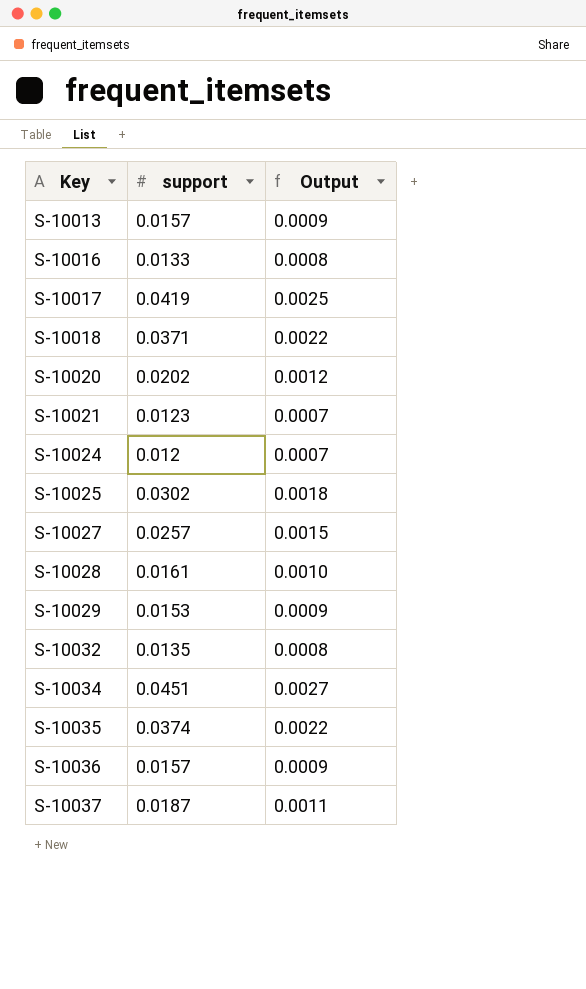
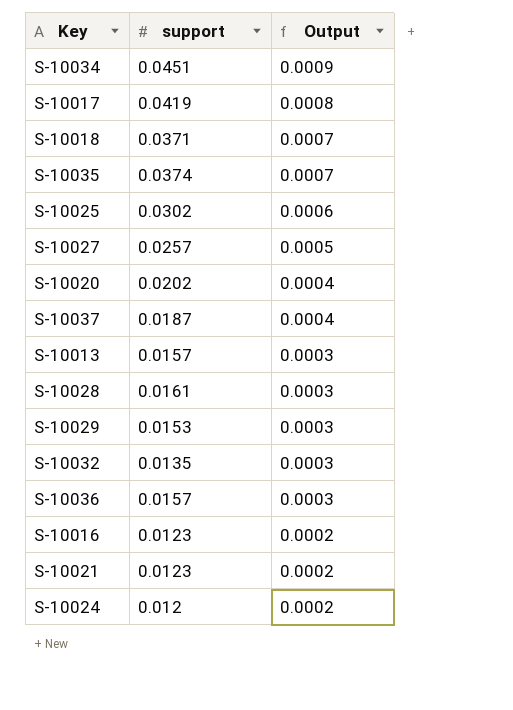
row order: Key ascending -> Output descending
column Output | formula: [support] * 0.06 -> [support] * 0.02
S-10016 | support: 0.0133 -> 0.0123

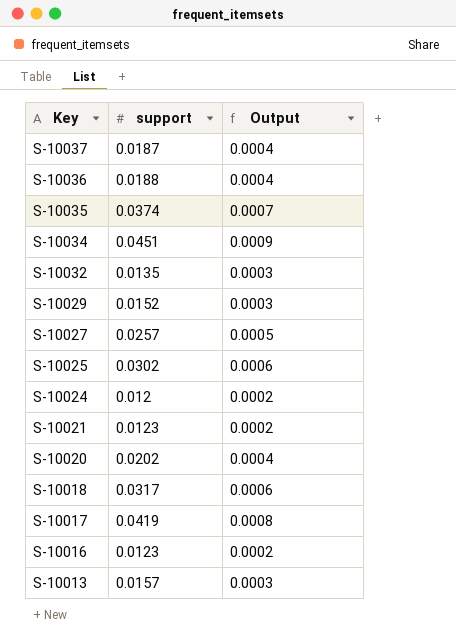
row order: Output descending -> Key descending
row S-10028: 0.0161 | 0.0003 -> none
S-10036 | support: 0.0157 -> 0.0188
S-10036 | Output: 0.0003 -> 0.0004
S-10029 | support: 0.0153 -> 0.0152
S-10018 | support: 0.0371 -> 0.0317
S-10018 | Output: 0.0007 -> 0.0006

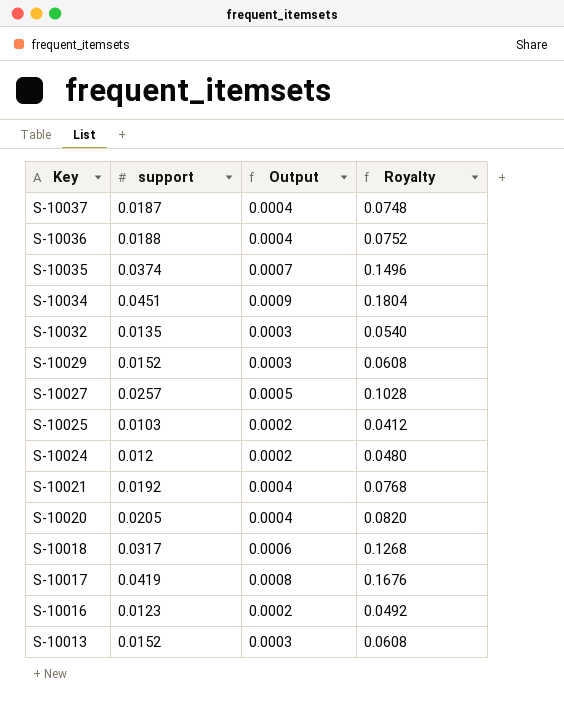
column Royalty | formula: none -> [support] * 4
S-10025 | support: 0.0302 -> 0.0103
S-10025 | Output: 0.0006 -> 0.0002
S-10021 | support: 0.0123 -> 0.0192
S-10021 | Output: 0.0002 -> 0.0004
S-10020 | support: 0.0202 -> 0.0205
S-10013 | support: 0.0157 -> 0.0152

